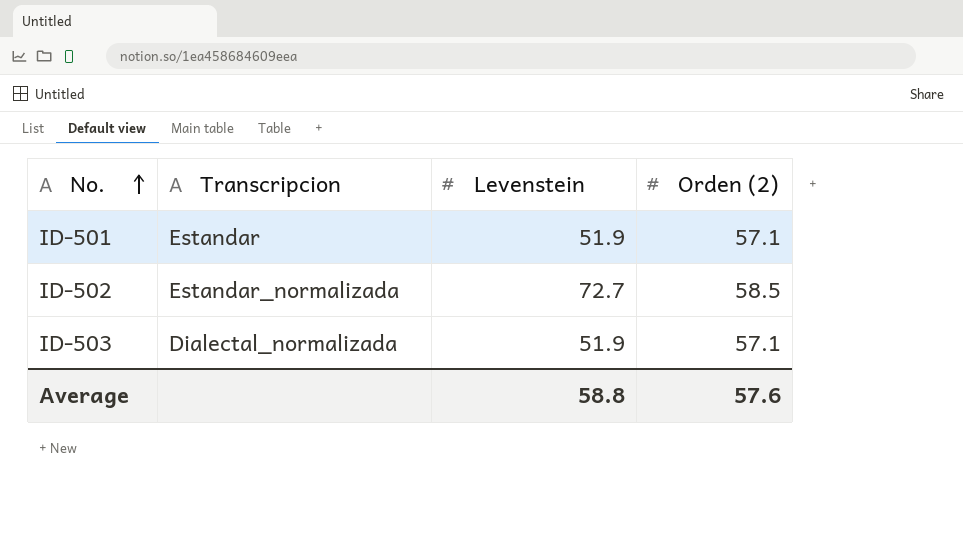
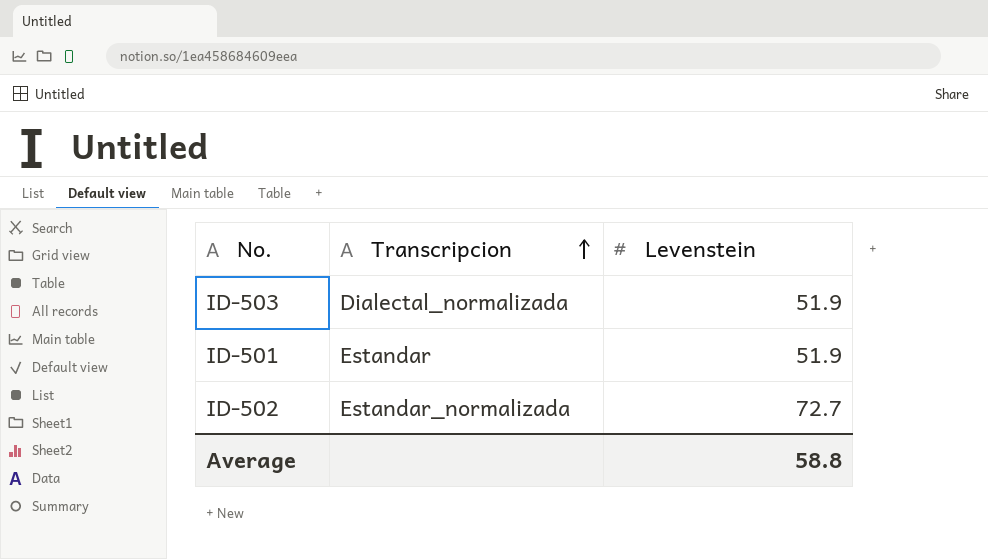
row order: No. ascending -> Transcripcion ascending
column Orden (2) | position: 4 -> none

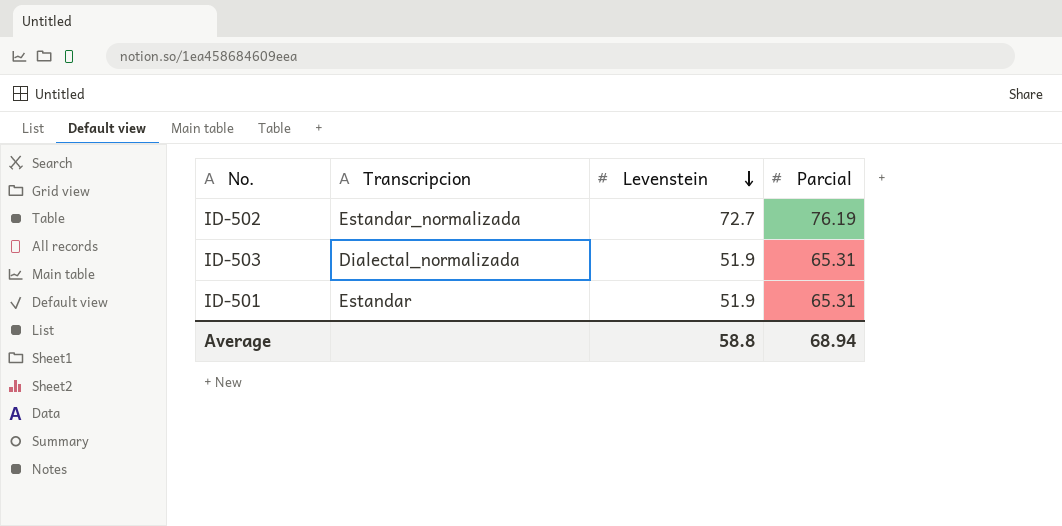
row order: Transcripcion ascending -> Levenstein descending
column Parcial | position: none -> 4

